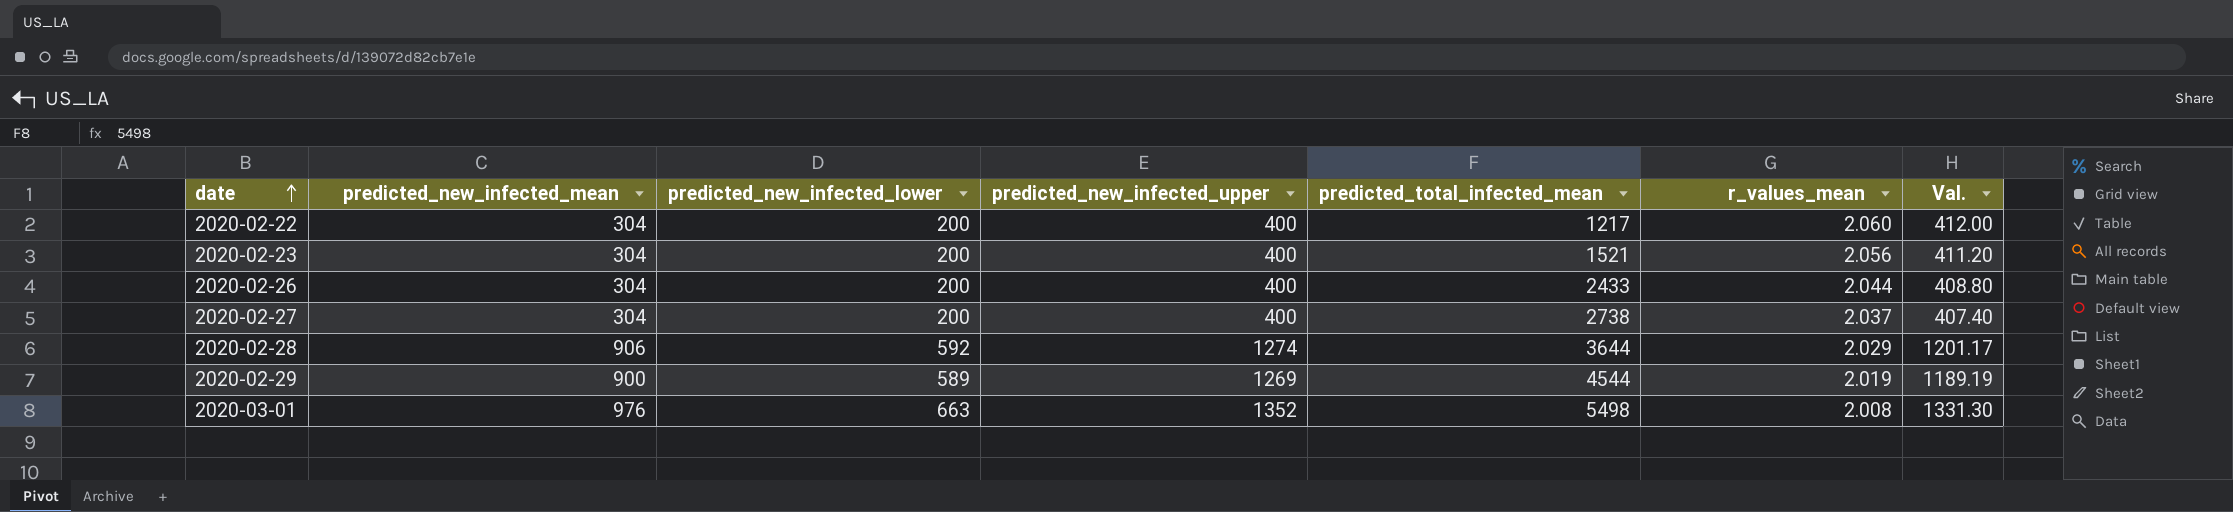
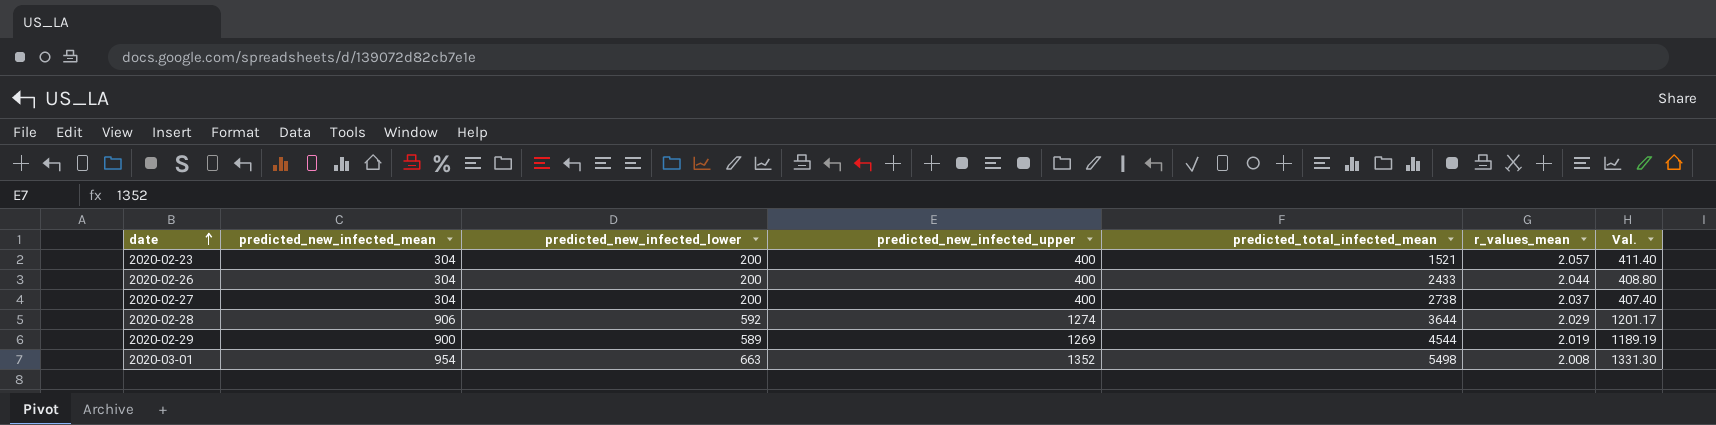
row 2020-02-22: 304 | 200 | 400 | 1217 | 2.060 | 412.00 -> none
2020-02-23 | r_values_mean: 2.056 -> 2.057
2020-02-23 | Val.: 411.20 -> 411.40
2020-03-01 | predicted_new_infected_mean: 976 -> 954

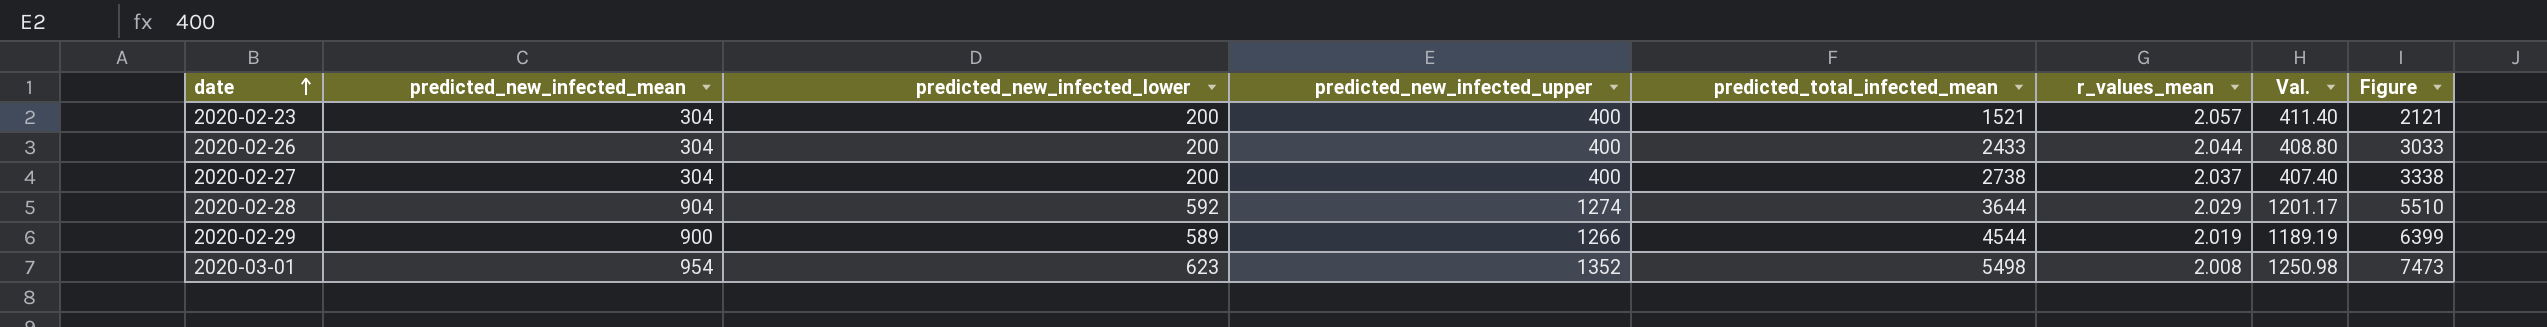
column Figure | formula: none -> [predicted_new_infected_lower] + [predicted_new_infected_upper] + [predicted_total_infected_mean]
2020-02-28 | predicted_new_infected_mean: 906 -> 904
2020-02-29 | predicted_new_infected_upper: 1269 -> 1266
2020-03-01 | predicted_new_infected_lower: 663 -> 623
2020-03-01 | Val.: 1331.30 -> 1250.98

